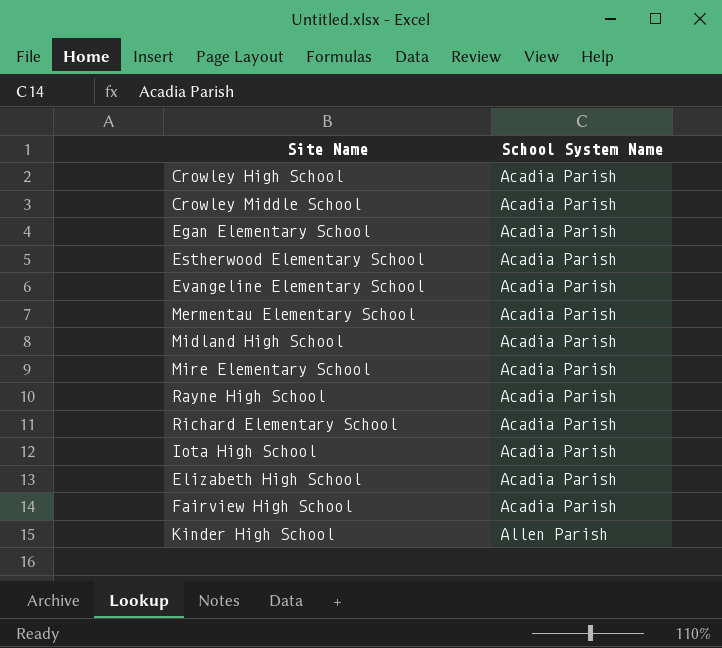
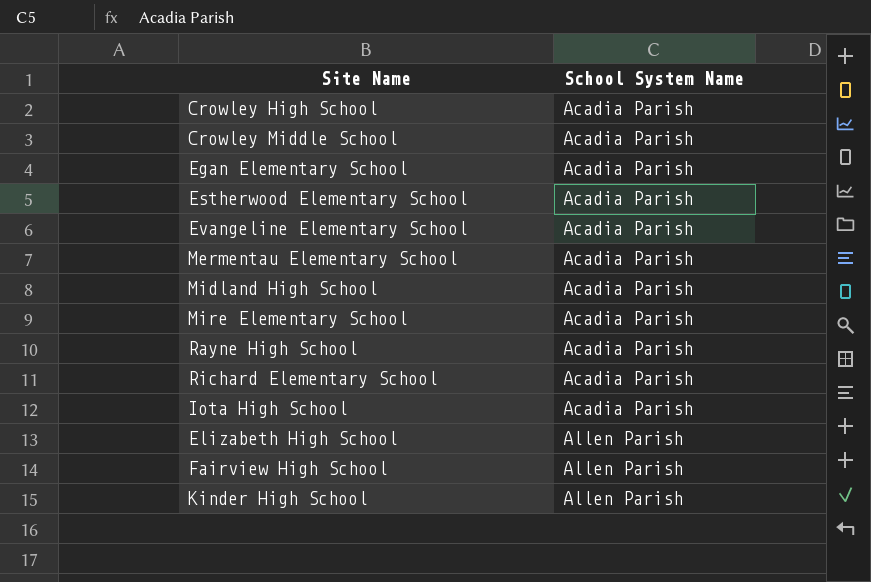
Elizabeth High School | School System Name: Acadia Parish -> Allen Parish
Fairview High School | School System Name: Acadia Parish -> Allen Parish

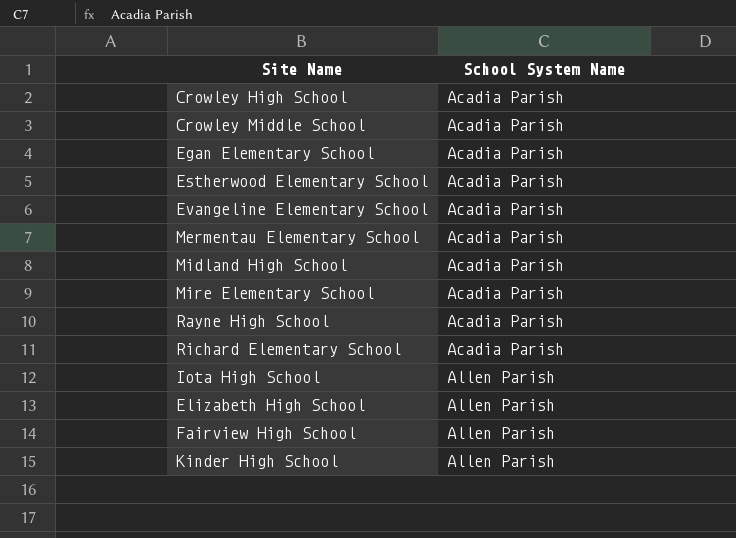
Iota High School | School System Name: Acadia Parish -> Allen Parish

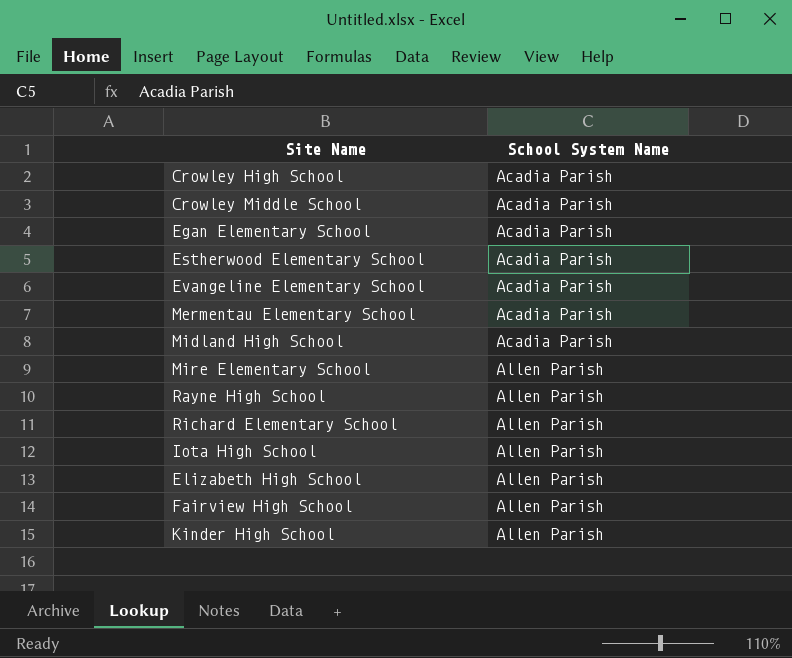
Mire Elementary School | School System Name: Acadia Parish -> Allen Parish
Rayne High School | School System Name: Acadia Parish -> Allen Parish
Richard Elementary School | School System Name: Acadia Parish -> Allen Parish

